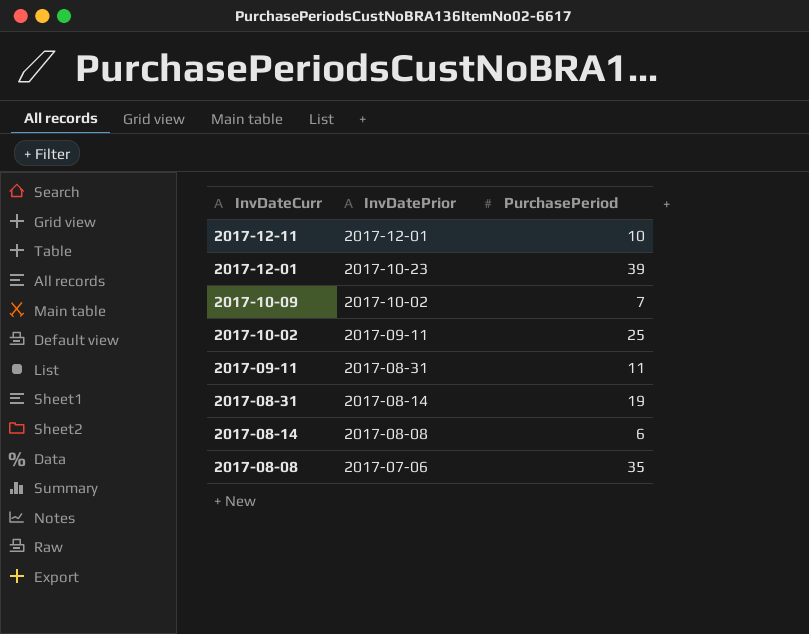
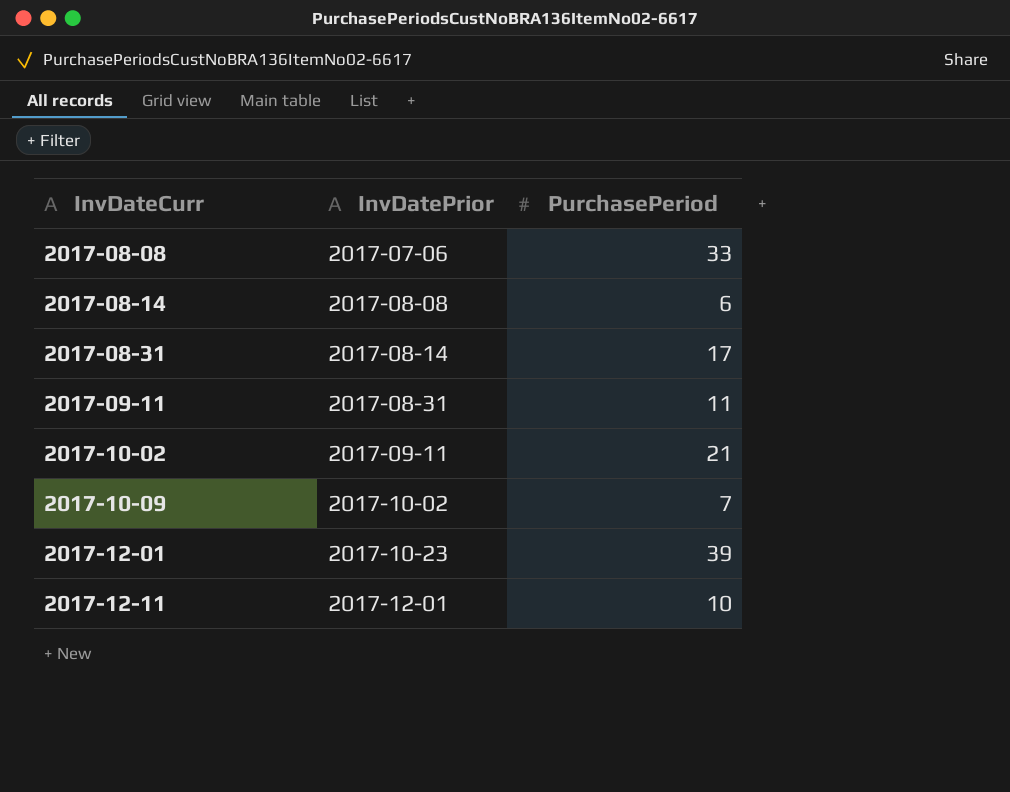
row order: InvDateCurr descending -> InvDateCurr ascending
2017-08-08 | PurchasePeriod: 35 -> 33
2017-08-31 | PurchasePeriod: 19 -> 17
2017-10-02 | PurchasePeriod: 25 -> 21

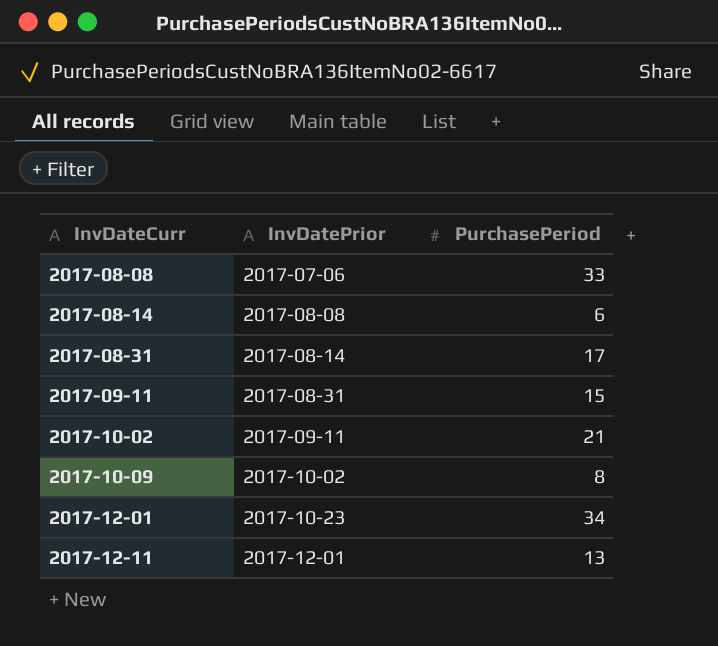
2017-09-11 | PurchasePeriod: 11 -> 15
2017-10-09 | PurchasePeriod: 7 -> 8
2017-12-01 | PurchasePeriod: 39 -> 34
2017-12-11 | PurchasePeriod: 10 -> 13

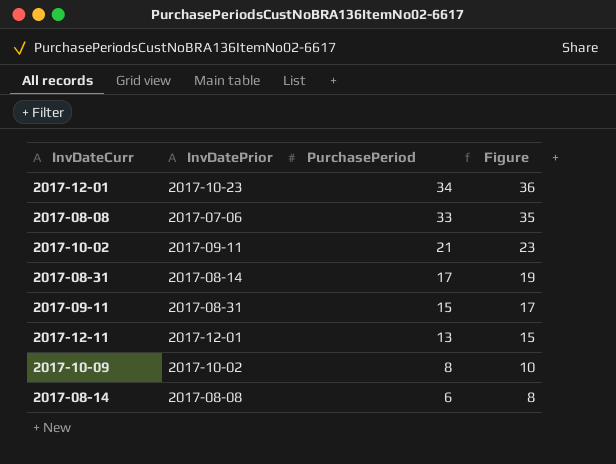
row order: InvDateCurr ascending -> PurchasePeriod descending
column Figure | formula: none -> [PurchasePeriod] + 2

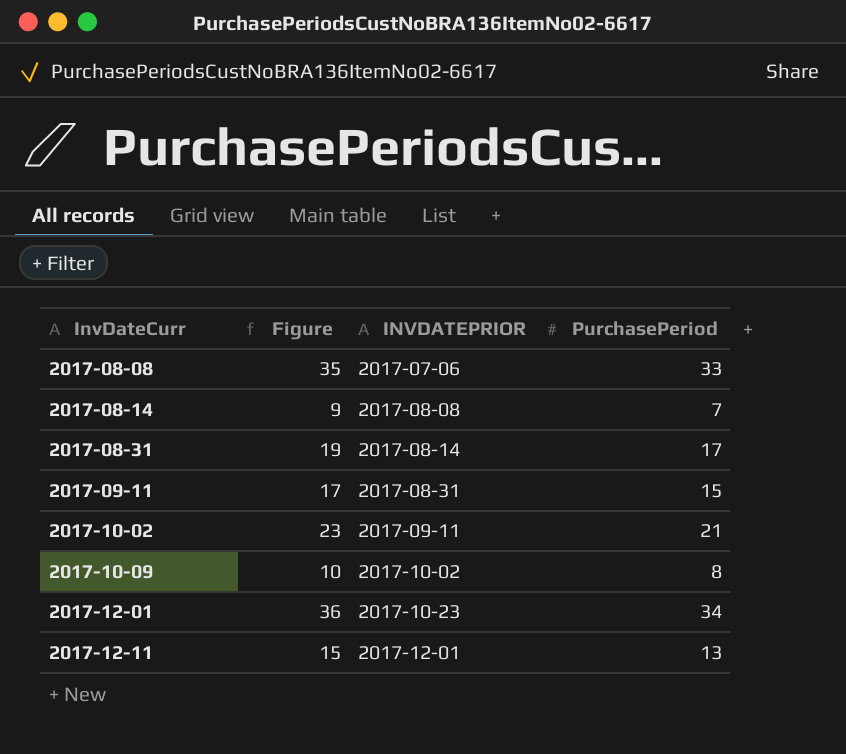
row order: PurchasePeriod descending -> InvDateCurr ascending
column Figure | position: 4 -> 2
column name: InvDatePrior -> INVDATEPRIOR
2017-08-14 | Figure: 8 -> 9
2017-08-14 | PurchasePeriod: 6 -> 7

